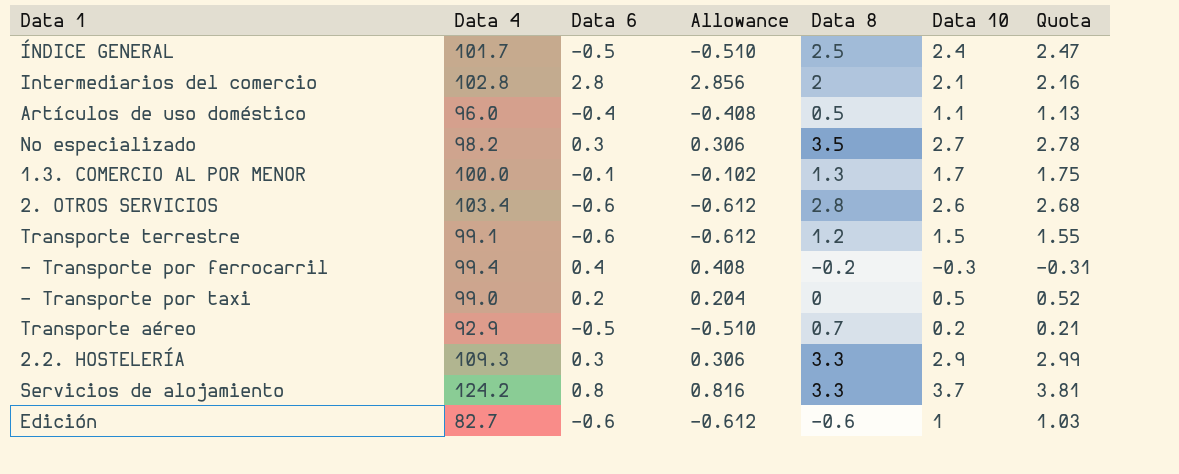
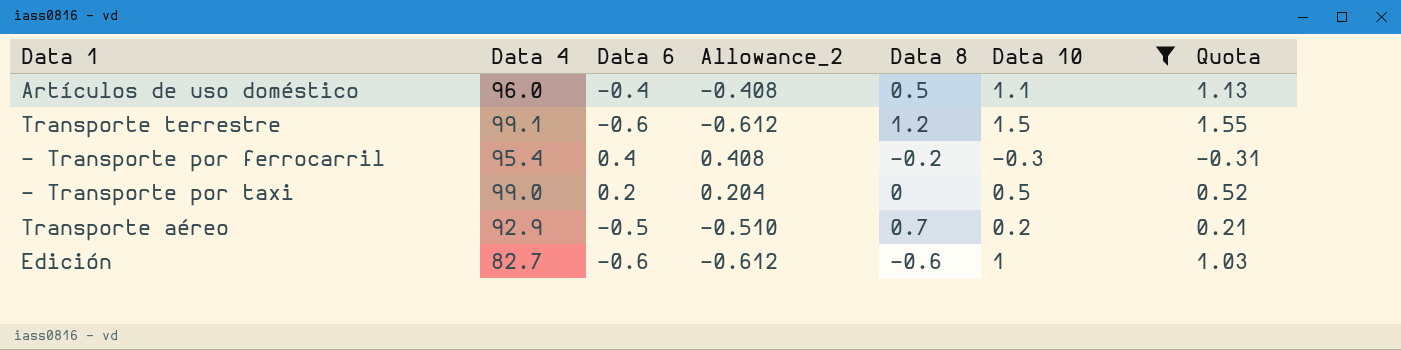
filter: none -> Data 10 <= 1.5
column name: Allowance -> Allowance_2
- Transporte por ferrocarril | Data 4: 99.4 -> 95.4

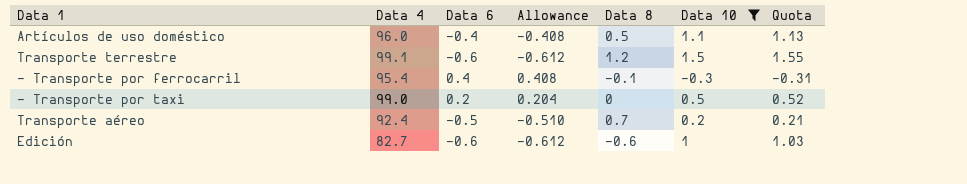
column name: Allowance_2 -> Allowance
- Transporte por ferrocarril | Data 8: -0.2 -> -0.1
Transporte aéreo | Data 4: 92.9 -> 92.4

